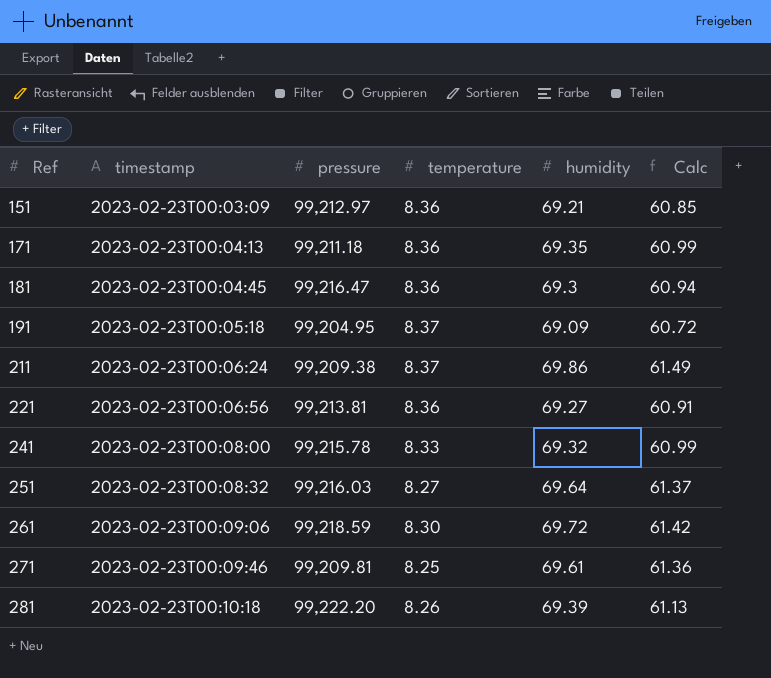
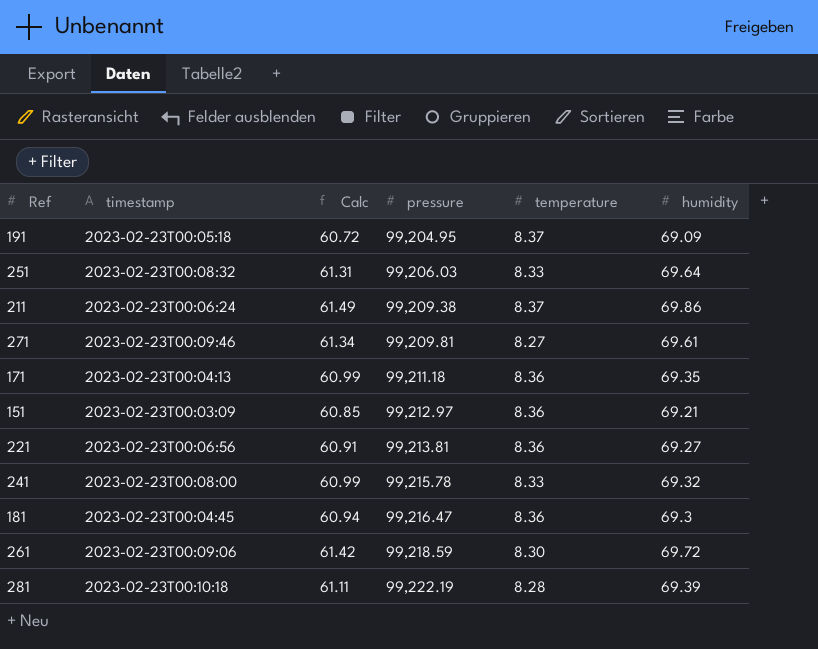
row order: Ref ascending -> pressure ascending
column Calc | position: 6 -> 3
251 | Calc: 61.37 -> 61.31
251 | pressure: 99,216.03 -> 99,206.03
251 | temperature: 8.27 -> 8.33
271 | Calc: 61.36 -> 61.34
271 | temperature: 8.25 -> 8.27
281 | Calc: 61.13 -> 61.11
281 | pressure: 99,222.20 -> 99,222.19
281 | temperature: 8.26 -> 8.28

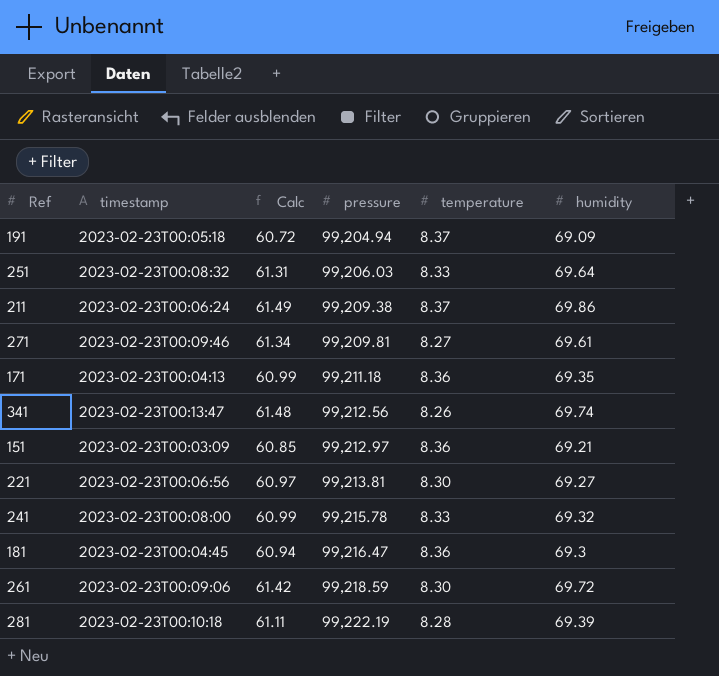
191 | pressure: 99,204.95 -> 99,204.94
row 341: none -> 2023-02-23T00:13:47 | 61.48 | 99,212.56 | 8.26 | 69.74
221 | Calc: 60.91 -> 60.97
221 | temperature: 8.36 -> 8.30

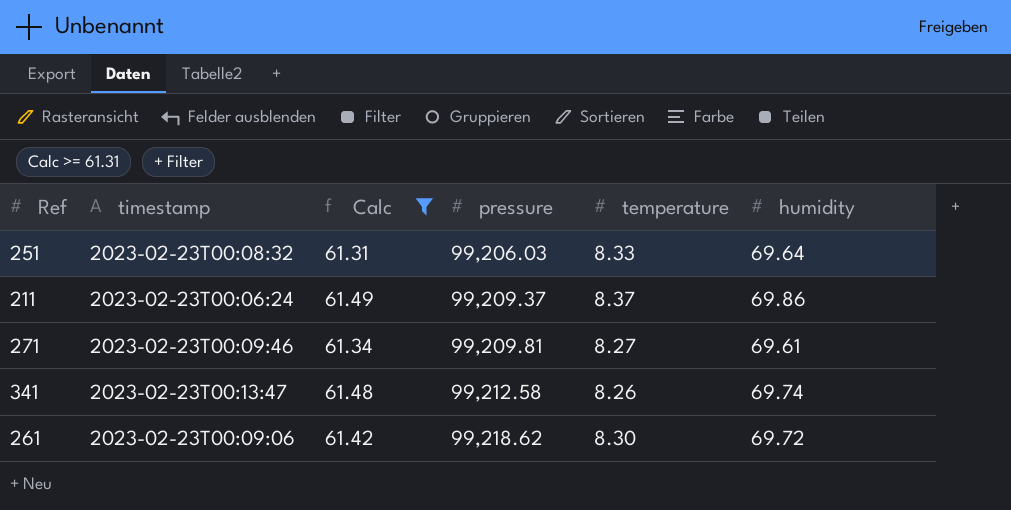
filter: none -> Calc >= 61.31
211 | pressure: 99,209.38 -> 99,209.37
341 | pressure: 99,212.56 -> 99,212.58
261 | pressure: 99,218.59 -> 99,218.62

